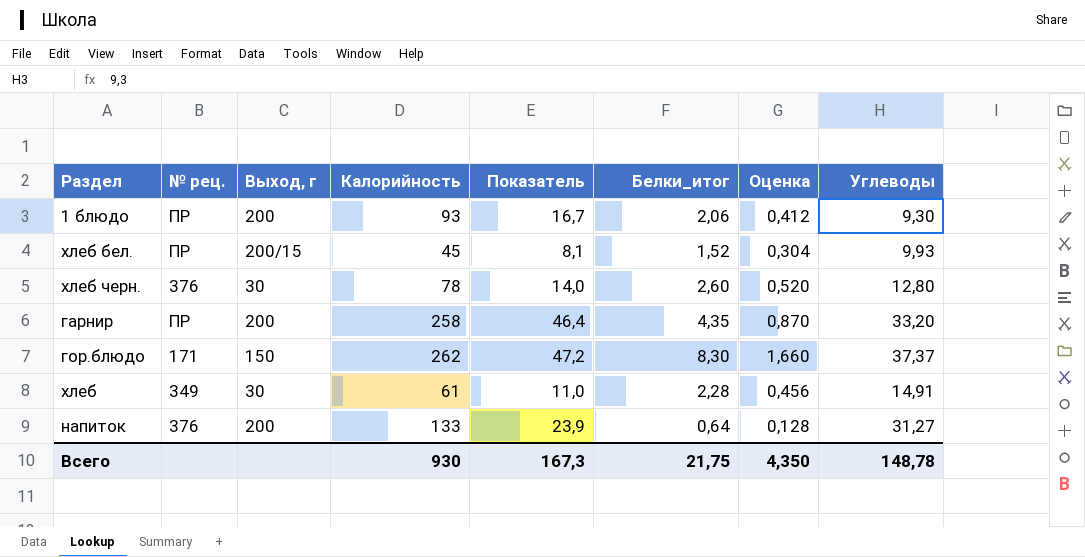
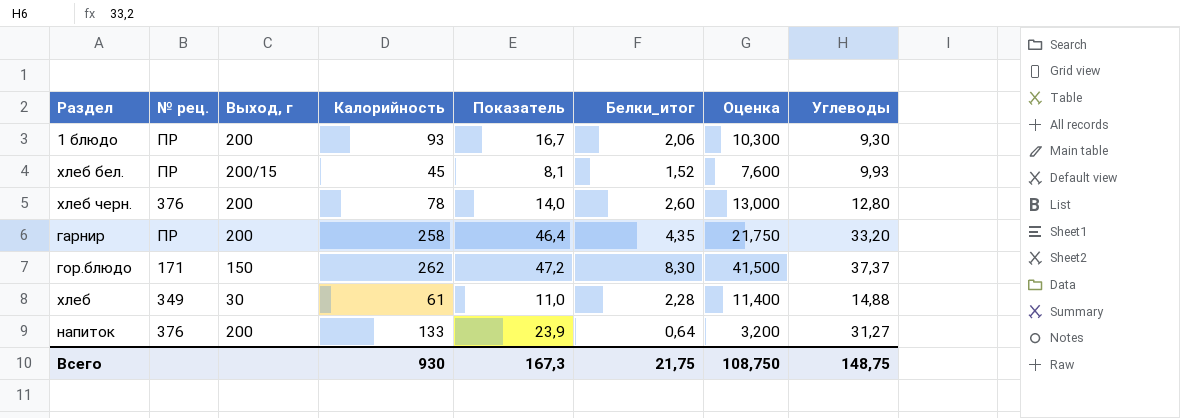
column Оценка | formula: [Белки_итог] * 0,2 -> [Белки_итог] * 5
хлеб черн. | Выход, г: 30 -> 200
хлеб | Углеводы: 14,91 -> 14,88
Всего | Оценка: 4,350 -> 108,750
Всего | Углеводы: 148,78 -> 148,75

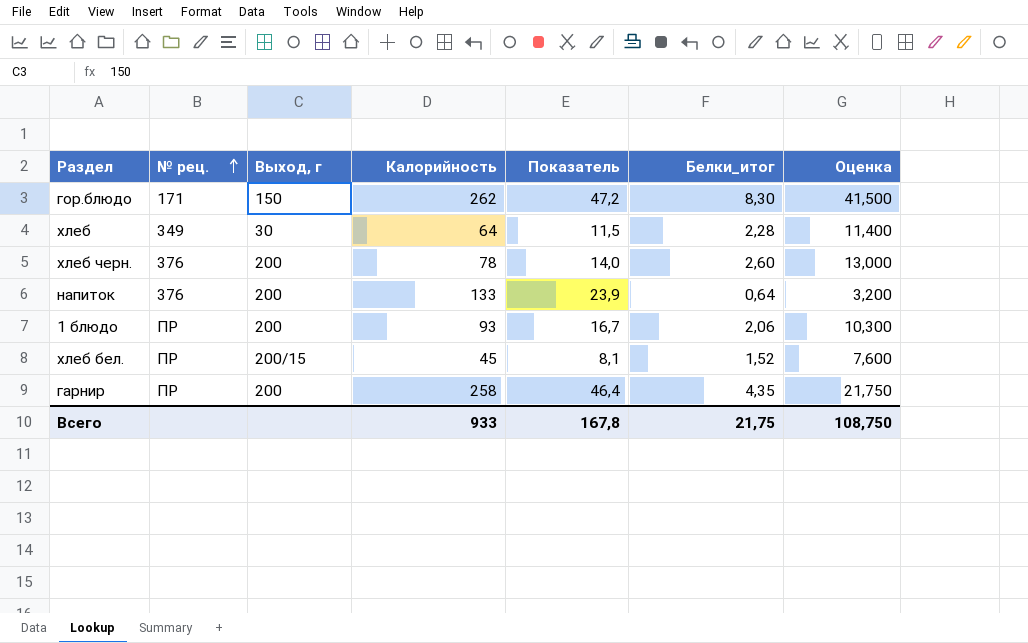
row order: none -> № рец. ascending
column Углеводы | position: 8 -> none
хлеб | Калорийность: 61 -> 64
хлеб | Показатель: 11,0 -> 11,5
Всего | Калорийность: 930 -> 933
Всего | Показатель: 167,3 -> 167,8

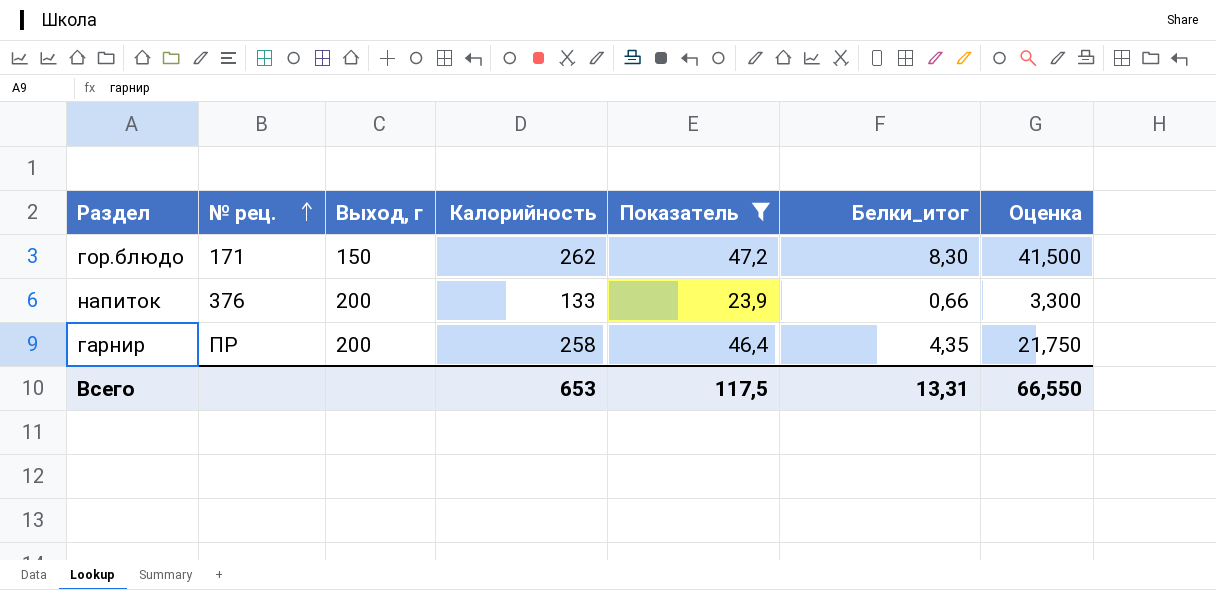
filter: none -> Показатель >= 23,9
напиток | Белки_итог: 0,64 -> 0,66
напиток | Оценка: 3,200 -> 3,300
Всего | Калорийность: 933 -> 653
Всего | Показатель: 167,8 -> 117,5
Всего | Белки_итог: 21,75 -> 13,31
Всего | Оценка: 108,750 -> 66,550

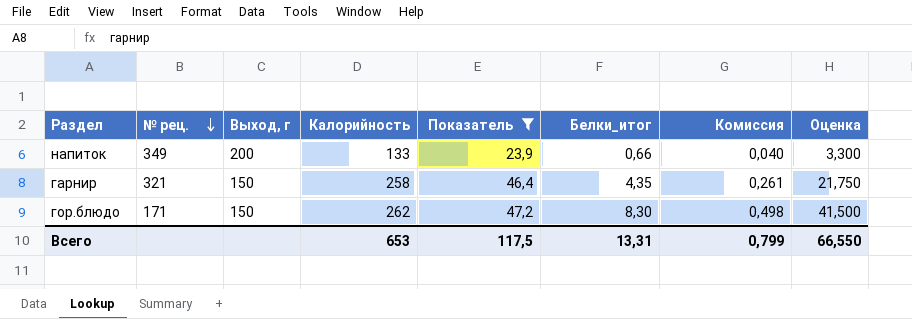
row order: № рец. ascending -> № рец. descending
column Комиссия | formula: none -> [Белки_итог] * 0,06
напиток | № рец.: 376 -> 349
гарнир | № рец.: ПР -> 321
гарнир | Выход, г: 200 -> 150

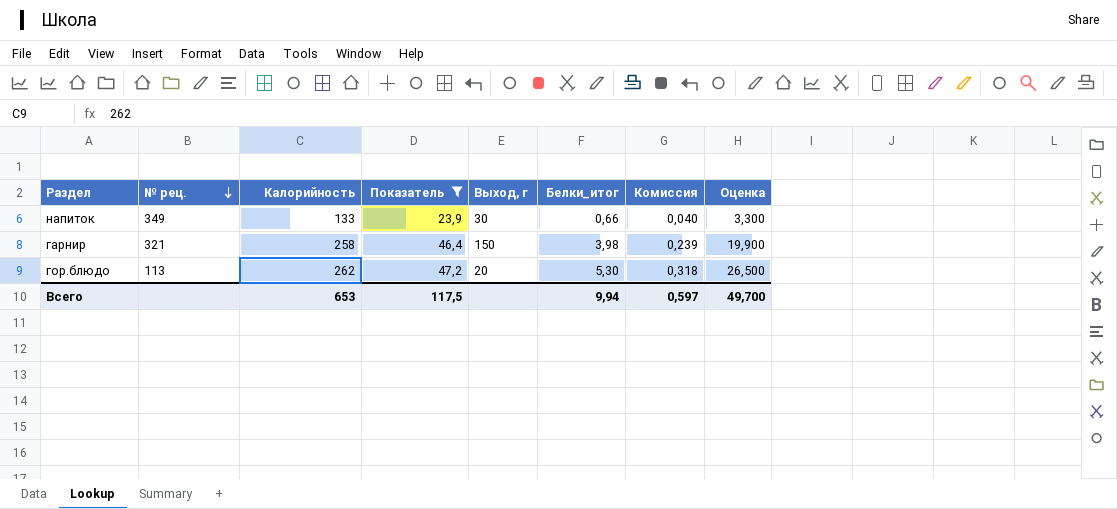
column Выход, г | position: 3 -> 5
напиток | Выход, г: 200 -> 30
гарнир | Белки_итог: 4,35 -> 3,98
гарнир | Комиссия: 0,261 -> 0,239
гарнир | Оценка: 21,750 -> 19,900
гор.блюдо | № рец.: 171 -> 113
гор.блюдо | Выход, г: 150 -> 20
гор.блюдо | Белки_итог: 8,30 -> 5,30
гор.блюдо | Комиссия: 0,498 -> 0,318
гор.блюдо | Оценка: 41,500 -> 26,500
Всего | Белки_итог: 13,31 -> 9,94
Всего | Комиссия: 0,799 -> 0,597
Всего | Оценка: 66,550 -> 49,700

